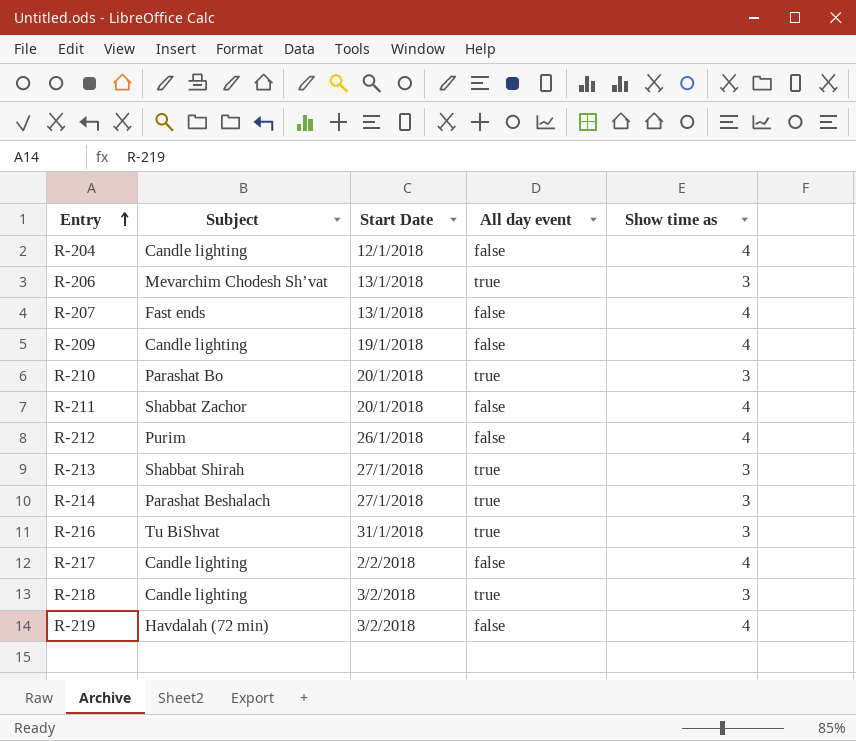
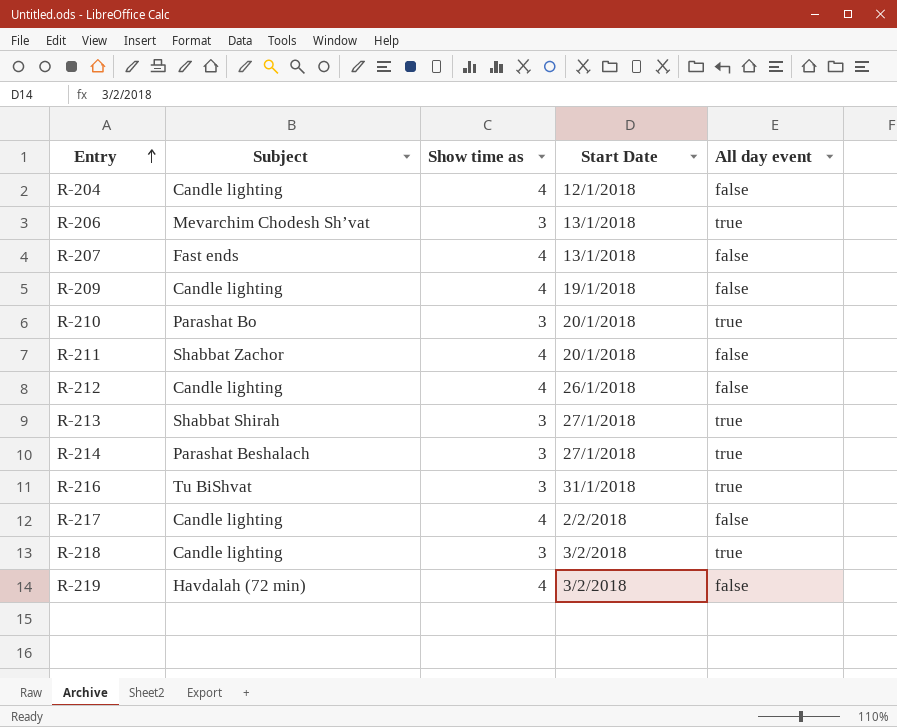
column Show time as | position: 5 -> 3
R-212 | Subject: Purim -> Candle lighting

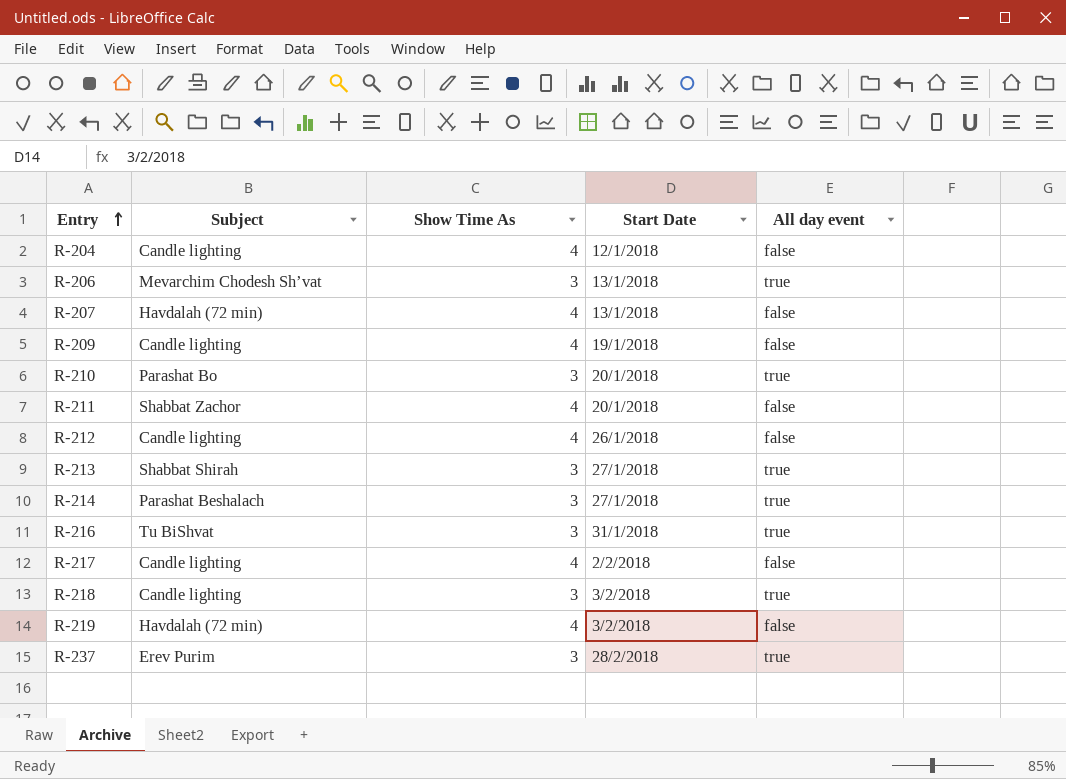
column name: Show time as -> Show Time As
R-207 | Subject: Fast ends -> Havdalah (72 min)
row R-237: none -> Erev Purim | 3 | 28/2/2018 | true

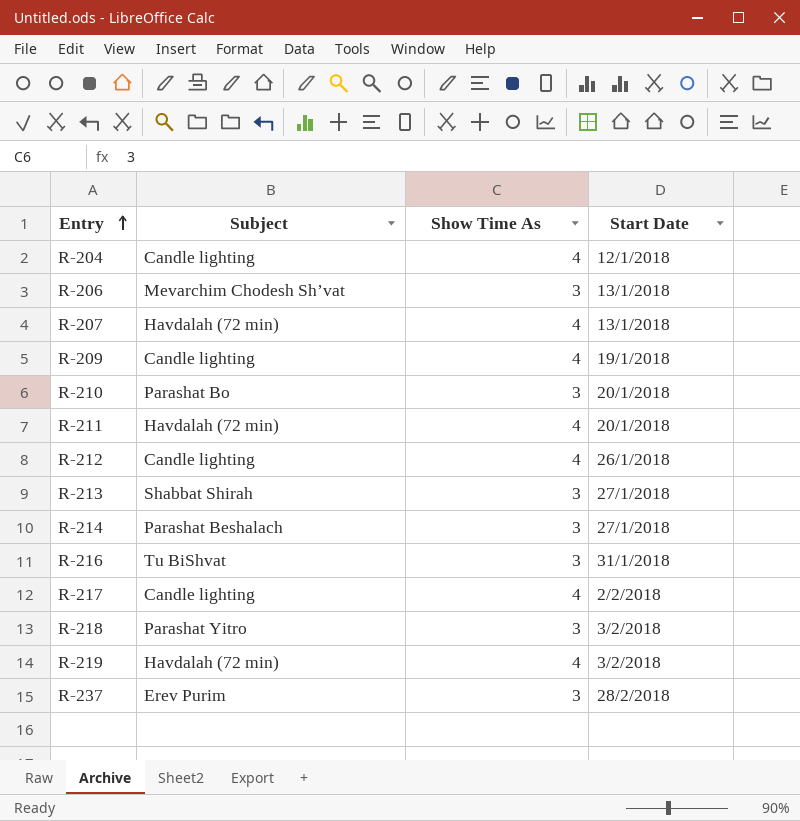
column All day event | position: 5 -> none
R-211 | Subject: Shabbat Zachor -> Havdalah (72 min)
R-218 | Subject: Candle lighting -> Parashat Yitro

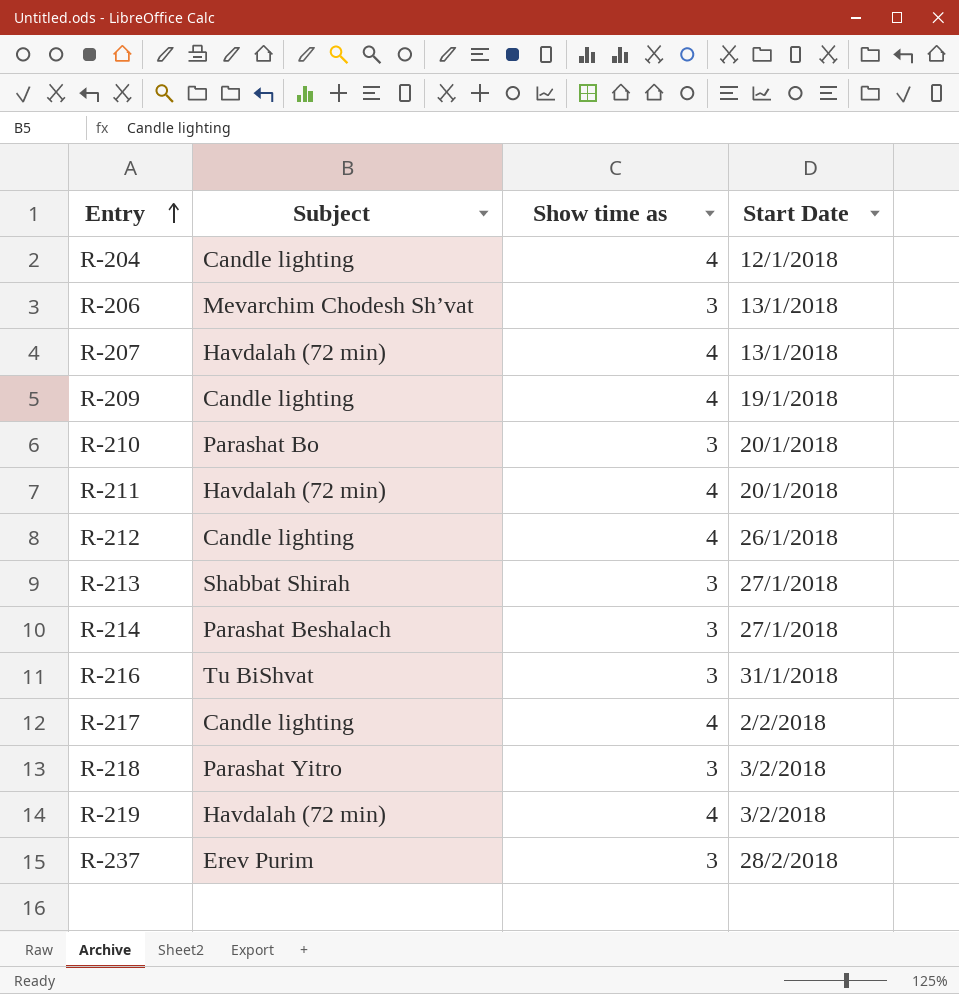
column name: Show Time As -> Show time as

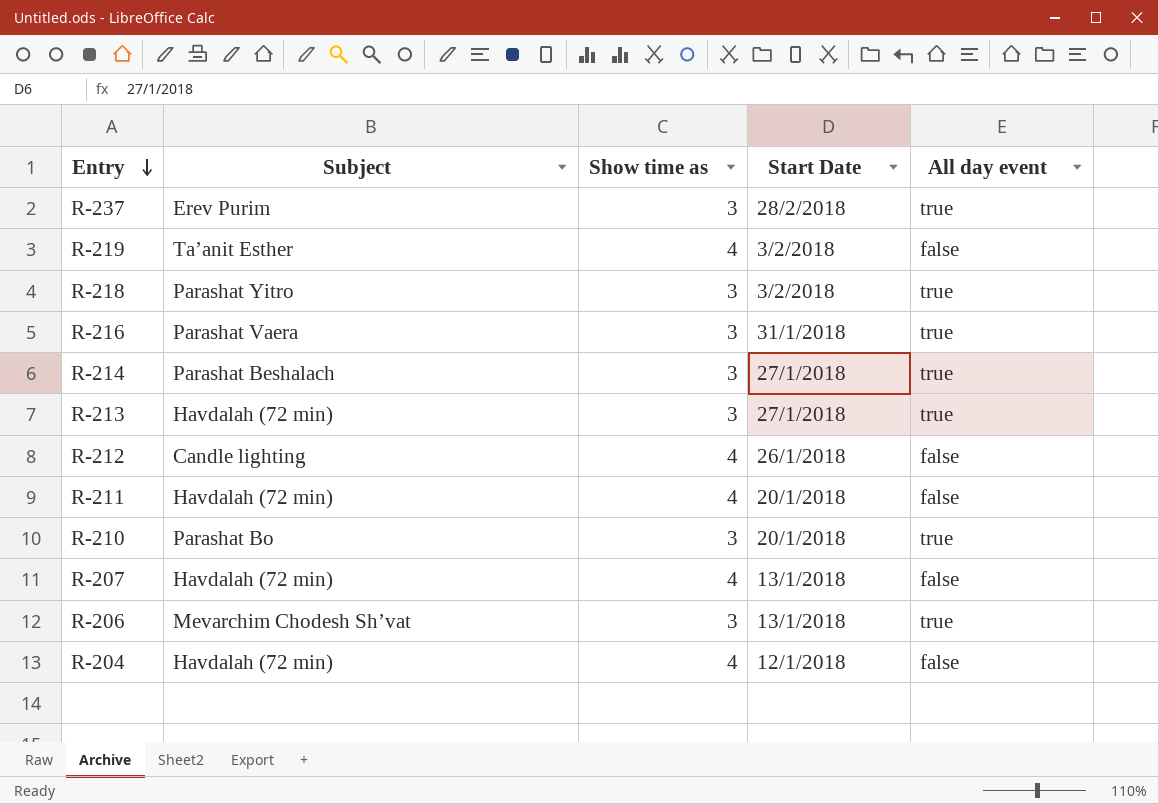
row order: Entry ascending -> Entry descending
column All day event | position: none -> 5
row R-209: Candle lighting | 4 | 19/1/2018 -> none
row R-217: Candle lighting | 4 | 2/2/2018 -> none
R-219 | Subject: Havdalah (72 min) -> Ta’anit Esther
R-216 | Subject: Tu BiShvat -> Parashat Vaera
R-213 | Subject: Shabbat Shirah -> Havdalah (72 min)
R-204 | Subject: Candle lighting -> Havdalah (72 min)

